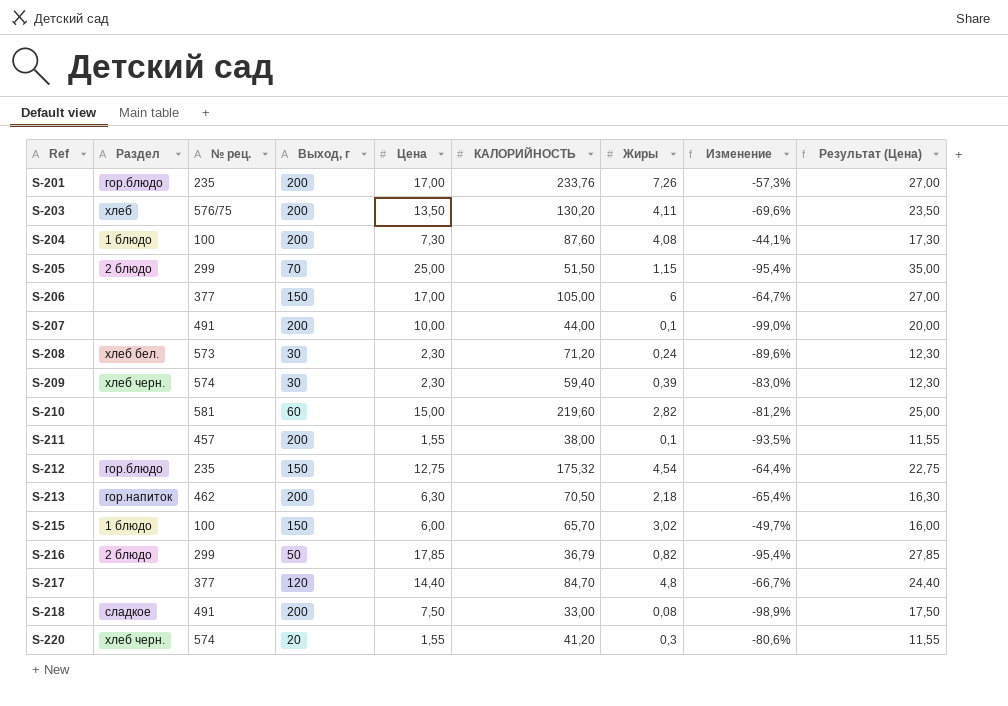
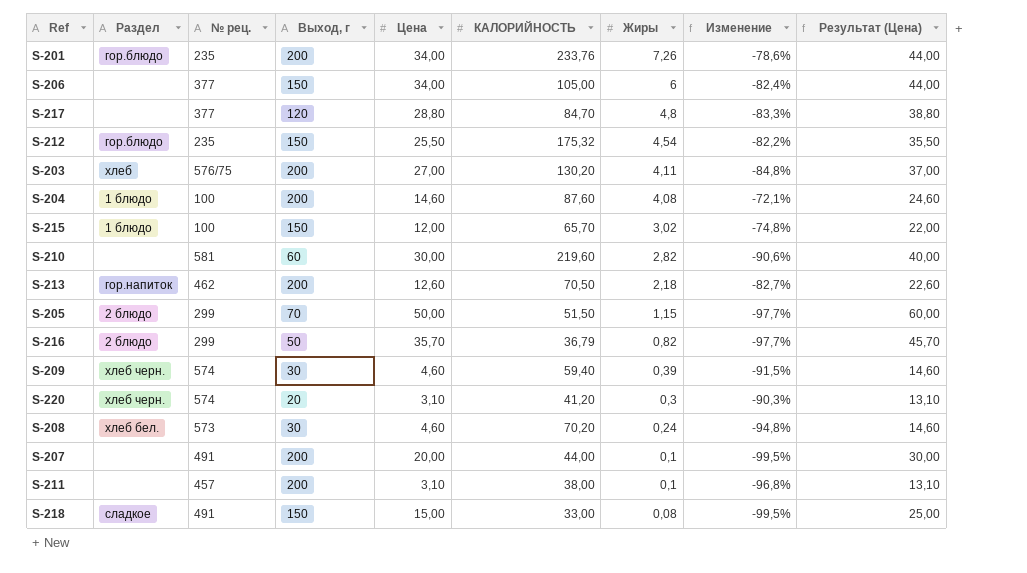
row order: Ref ascending -> Жиры descending
S-201 | Цена: 17,00 -> 34,00
S-201 | Изменение: -57,3% -> -78,6%
S-201 | Результат (Цена): 27,00 -> 44,00
S-206 | Цена: 17,00 -> 34,00
S-206 | Изменение: -64,7% -> -82,4%
S-206 | Результат (Цена): 27,00 -> 44,00
S-217 | Цена: 14,40 -> 28,80
S-217 | Изменение: -66,7% -> -83,3%
S-217 | Результат (Цена): 24,40 -> 38,80
S-212 | Цена: 12,75 -> 25,50
S-212 | Изменение: -64,4% -> -82,2%
S-212 | Результат (Цена): 22,75 -> 35,50
S-203 | Цена: 13,50 -> 27,00
S-203 | Изменение: -69,6% -> -84,8%
S-203 | Результат (Цена): 23,50 -> 37,00
S-204 | Цена: 7,30 -> 14,60
S-204 | Изменение: -44,1% -> -72,1%
S-204 | Результат (Цена): 17,30 -> 24,60
S-215 | Цена: 6,00 -> 12,00
S-215 | Изменение: -49,7% -> -74,8%
S-215 | Результат (Цена): 16,00 -> 22,00
S-210 | Цена: 15,00 -> 30,00
S-210 | Изменение: -81,2% -> -90,6%
S-210 | Результат (Цена): 25,00 -> 40,00
S-213 | Цена: 6,30 -> 12,60
S-213 | Изменение: -65,4% -> -82,7%
S-213 | Результат (Цена): 16,30 -> 22,60
S-205 | Цена: 25,00 -> 50,00
S-205 | Изменение: -95,4% -> -97,7%
S-205 | Результат (Цена): 35,00 -> 60,00
S-216 | Цена: 17,85 -> 35,70
S-216 | Изменение: -95,4% -> -97,7%
S-216 | Результат (Цена): 27,85 -> 45,70
S-209 | Цена: 2,30 -> 4,60
S-209 | Изменение: -83,0% -> -91,5%
S-209 | Результат (Цена): 12,30 -> 14,60
S-220 | Цена: 1,55 -> 3,10
S-220 | Изменение: -80,6% -> -90,3%
S-220 | Результат (Цена): 11,55 -> 13,10
S-208 | Цена: 2,30 -> 4,60
S-208 | КАЛОРИЙНОСТЬ: 71,20 -> 70,20
S-208 | Изменение: -89,6% -> -94,8%
S-208 | Результат (Цена): 12,30 -> 14,60
S-207 | Цена: 10,00 -> 20,00
S-207 | Изменение: -99,0% -> -99,5%
S-207 | Результат (Цена): 20,00 -> 30,00
S-211 | Цена: 1,55 -> 3,10
S-211 | Изменение: -93,5% -> -96,8%
S-211 | Результат (Цена): 11,55 -> 13,10
S-218 | Выход, г: 200 -> 150
S-218 | Цена: 7,50 -> 15,00
S-218 | Изменение: -98,9% -> -99,5%
S-218 | Результат (Цена): 17,50 -> 25,00

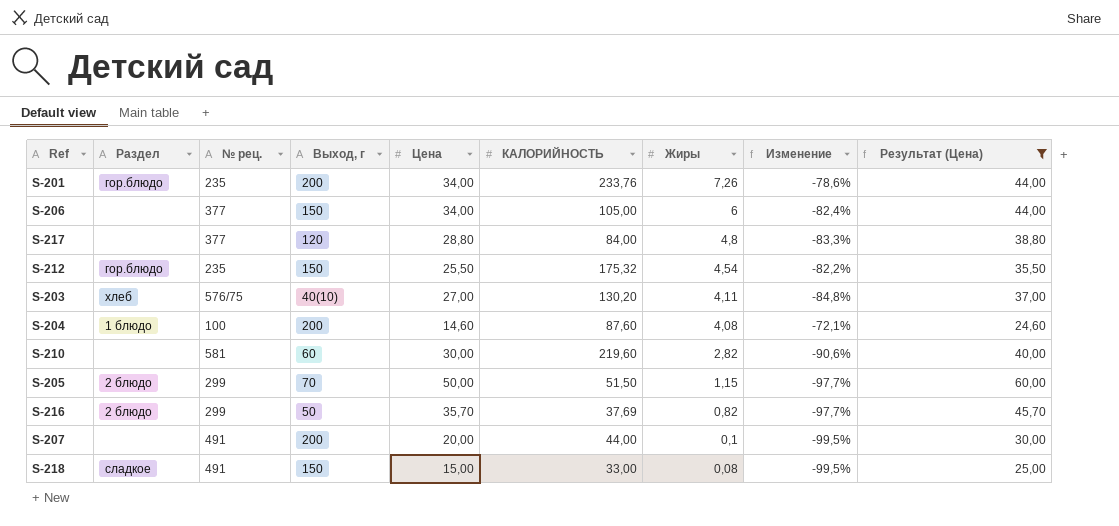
filter: none -> Результат (Цена) >= 24,60
S-217 | КАЛОРИЙНОСТЬ: 84,70 -> 84,00
S-203 | Выход, г: 200 -> 40(10)
S-216 | КАЛОРИЙНОСТЬ: 36,79 -> 37,69

